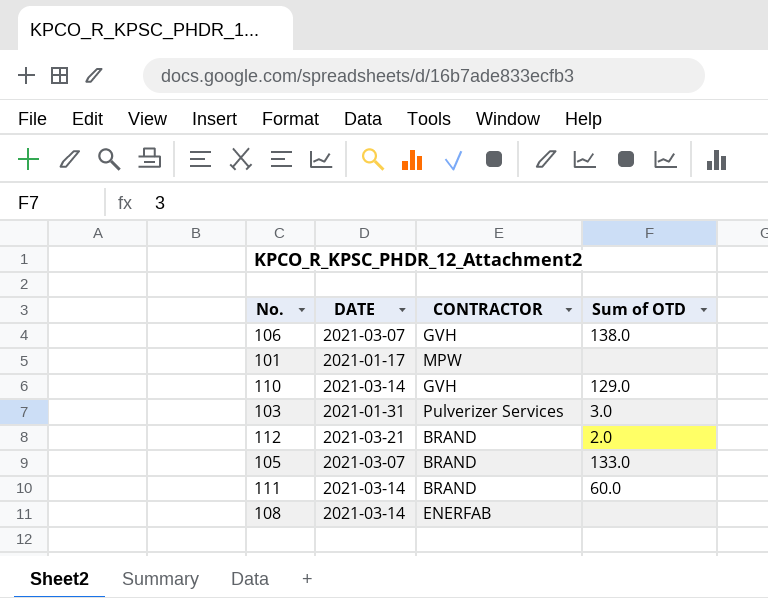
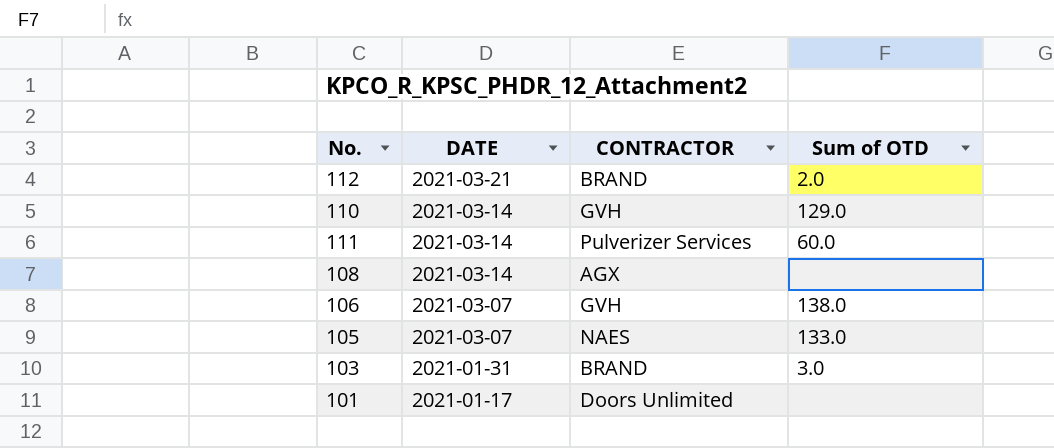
row order: none -> DATE descending
111 | CONTRACTOR: BRAND -> Pulverizer Services
108 | CONTRACTOR: ENERFAB -> AGX
105 | CONTRACTOR: BRAND -> NAES
103 | CONTRACTOR: Pulverizer Services -> BRAND
101 | CONTRACTOR: MPW -> Doors Unlimited

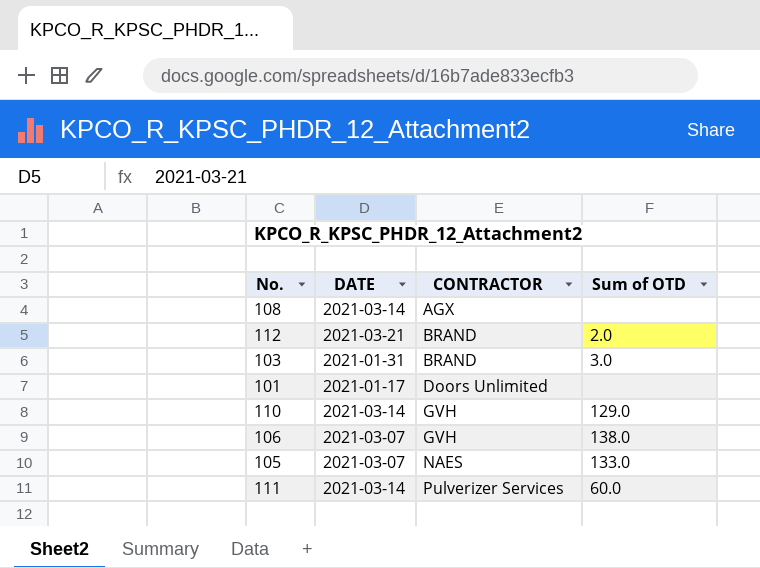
row order: DATE descending -> CONTRACTOR ascending

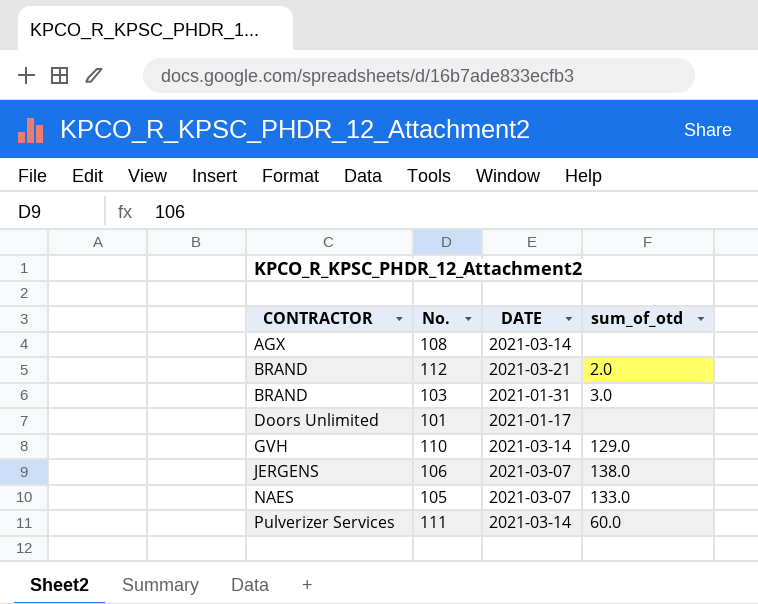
column CONTRACTOR | position: 3 -> 1
column name: Sum of OTD -> sum_of_otd
106 | CONTRACTOR: GVH -> JERGENS

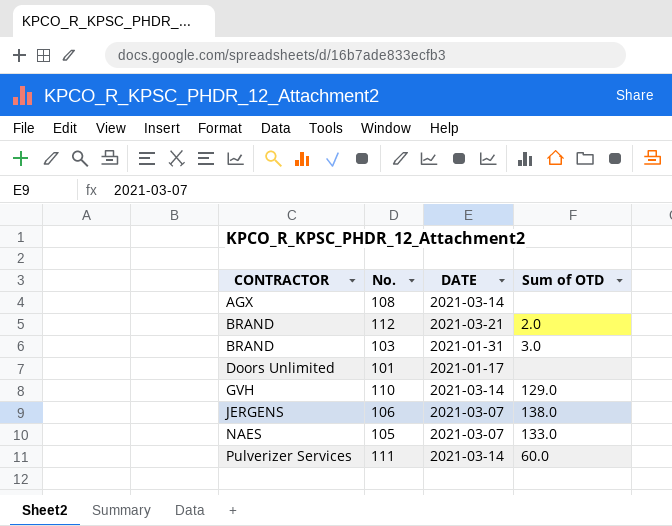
column name: sum_of_otd -> Sum of OTD

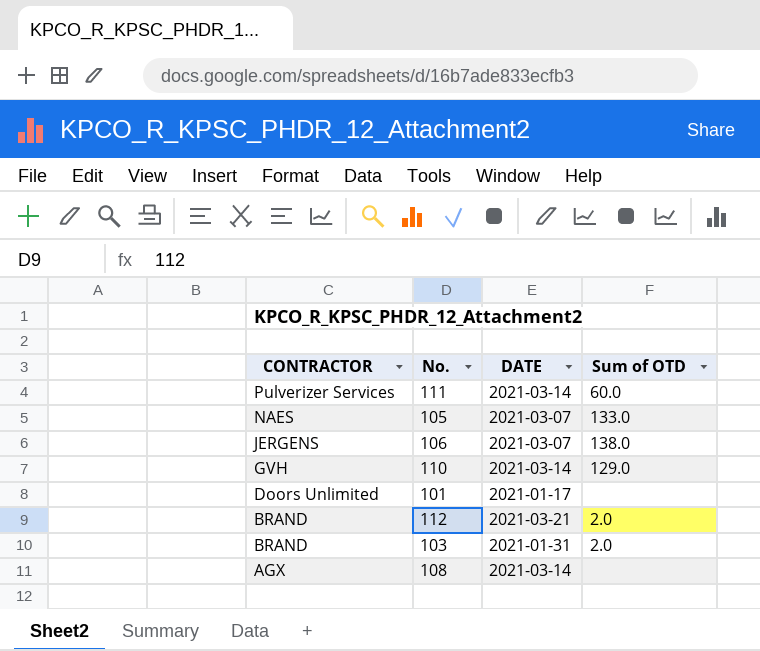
row order: CONTRACTOR ascending -> CONTRACTOR descending
103 | Sum of OTD: 3.0 -> 2.0

